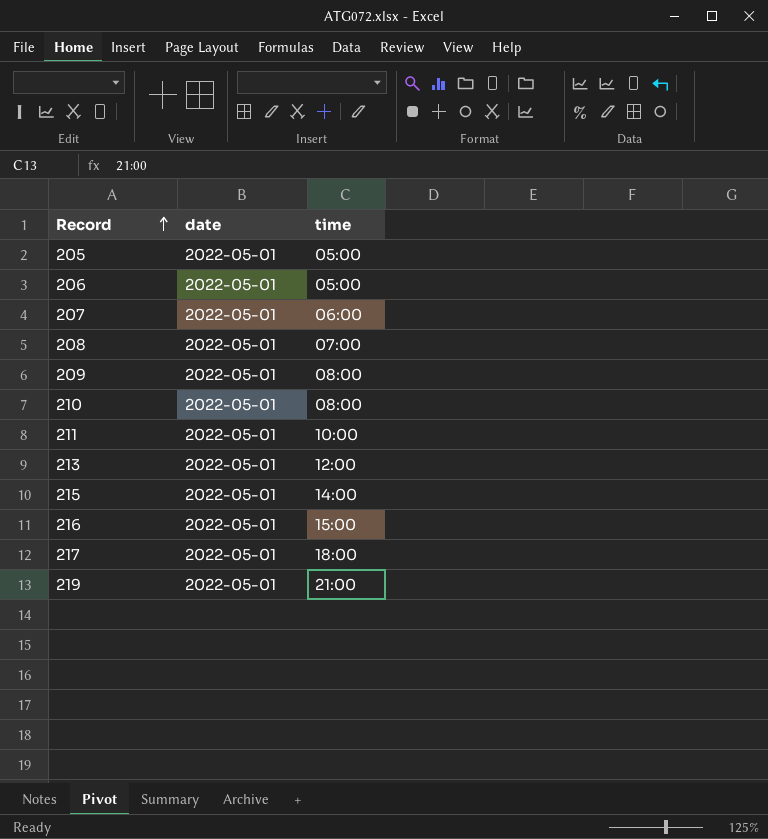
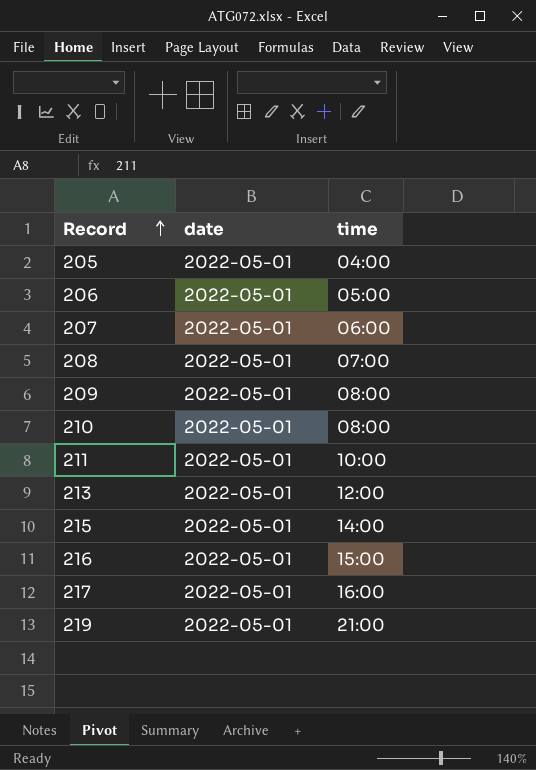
205 | time: 05:00 -> 04:00
217 | time: 18:00 -> 16:00

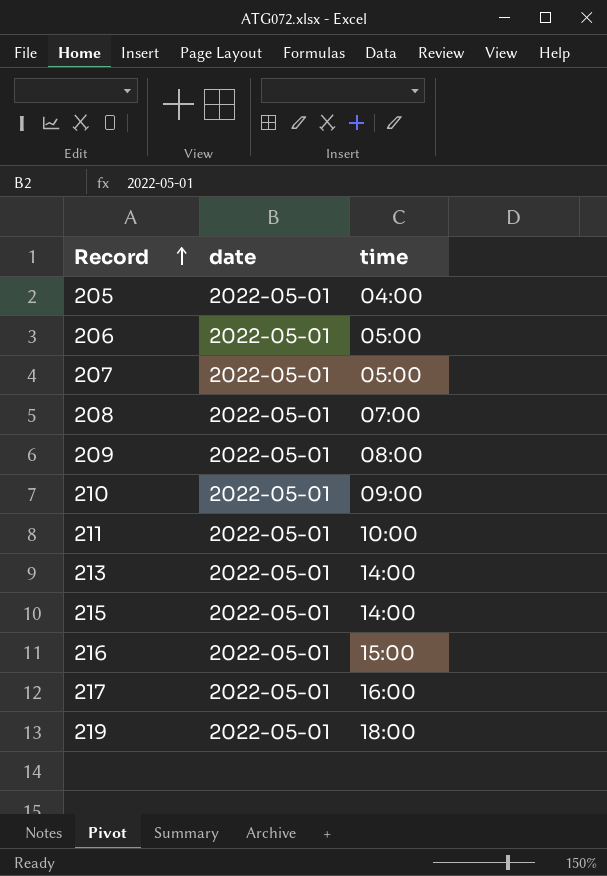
207 | time: 06:00 -> 05:00
210 | time: 08:00 -> 09:00
213 | time: 12:00 -> 14:00
219 | time: 21:00 -> 18:00

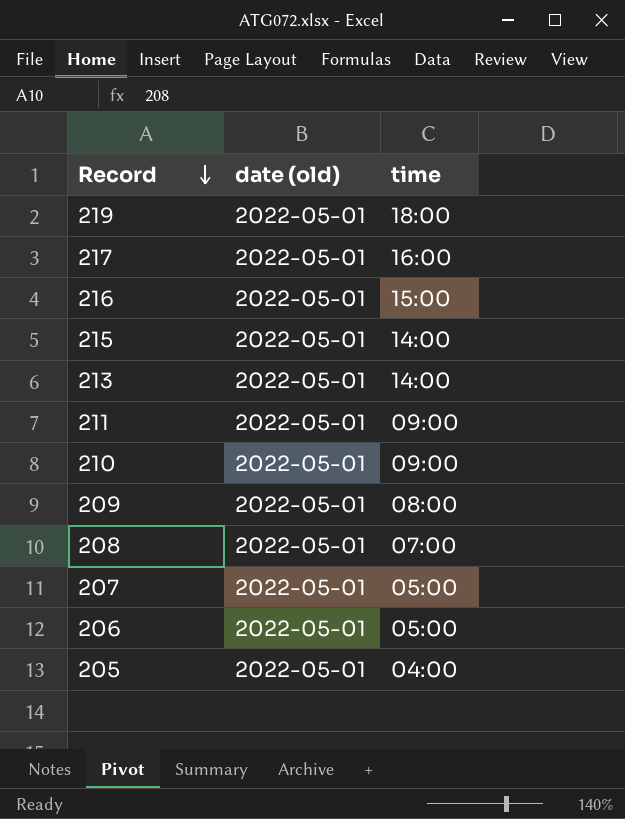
row order: Record ascending -> Record descending
column name: date -> date (old)
211 | time: 10:00 -> 09:00

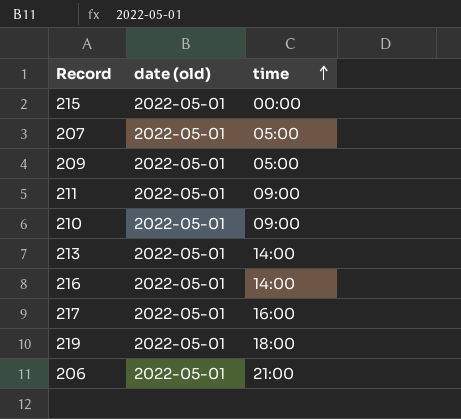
row order: Record descending -> time ascending
row 208: 2022-05-01 | 07:00 -> none
row 205: 2022-05-01 | 04:00 -> none
215 | time: 14:00 -> 00:00
209 | time: 08:00 -> 05:00
216 | time: 15:00 -> 14:00
206 | time: 05:00 -> 21:00

